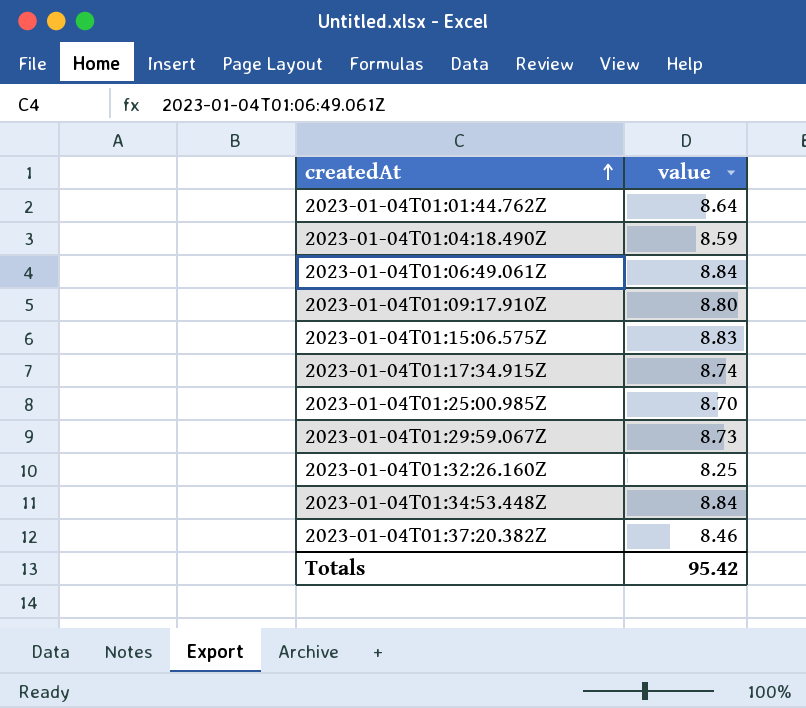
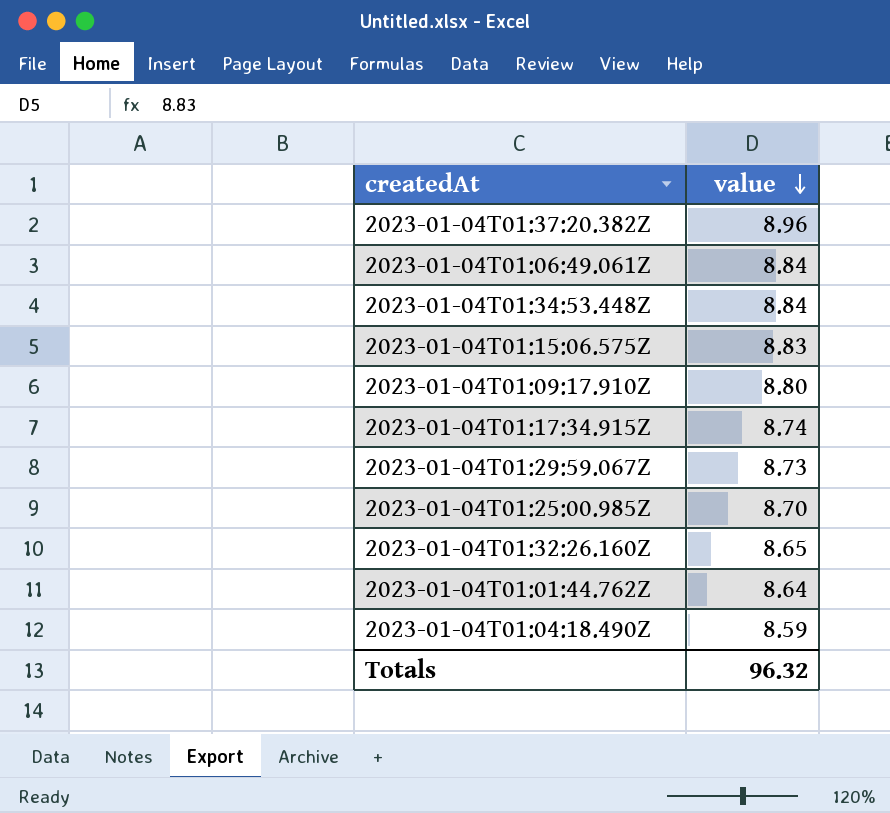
row order: createdAt ascending -> value descending
2023-01-04T01:37:20.382Z | value: 8.46 -> 8.96
2023-01-04T01:32:26.160Z | value: 8.25 -> 8.65
Totals | value: 95.42 -> 96.32

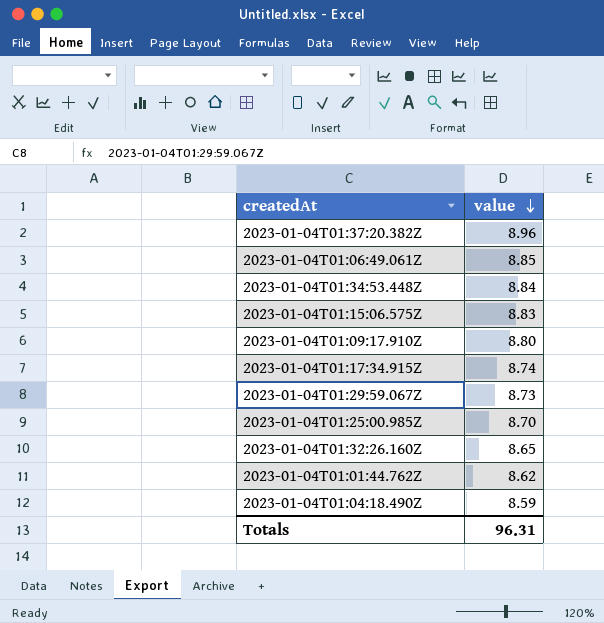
2023-01-04T01:06:49.061Z | value: 8.84 -> 8.85
2023-01-04T01:01:44.762Z | value: 8.64 -> 8.62
Totals | value: 96.32 -> 96.31

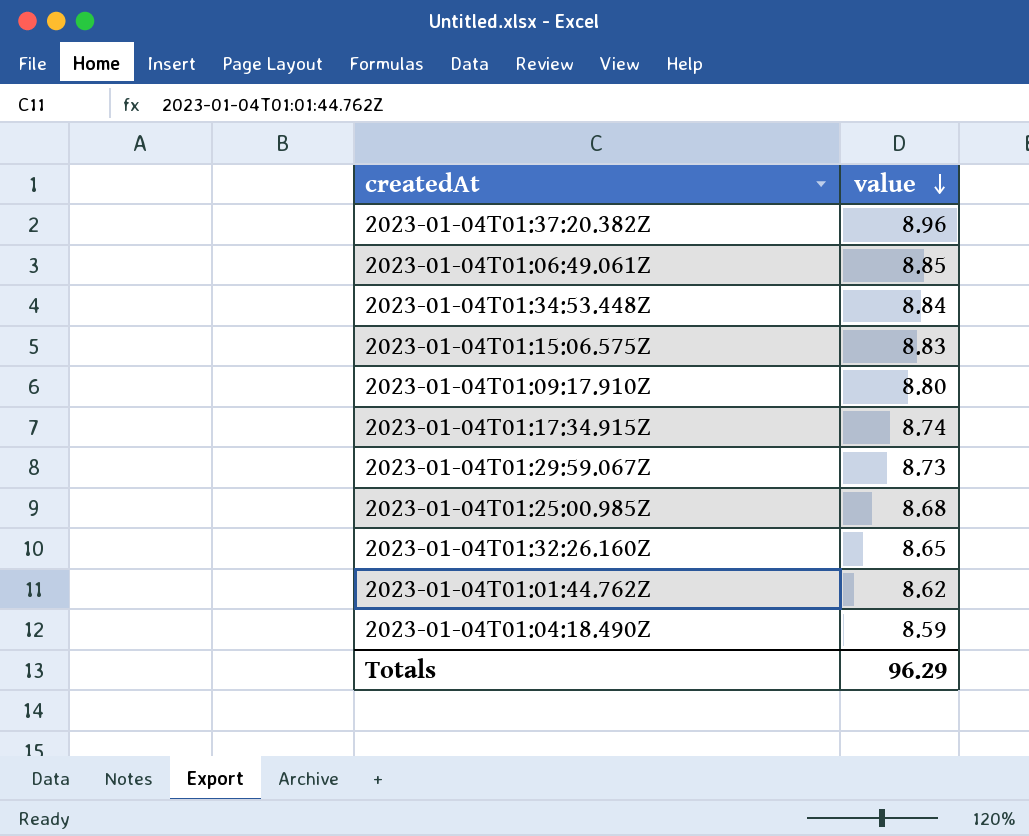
2023-01-04T01:25:00.985Z | value: 8.70 -> 8.68
Totals | value: 96.31 -> 96.29

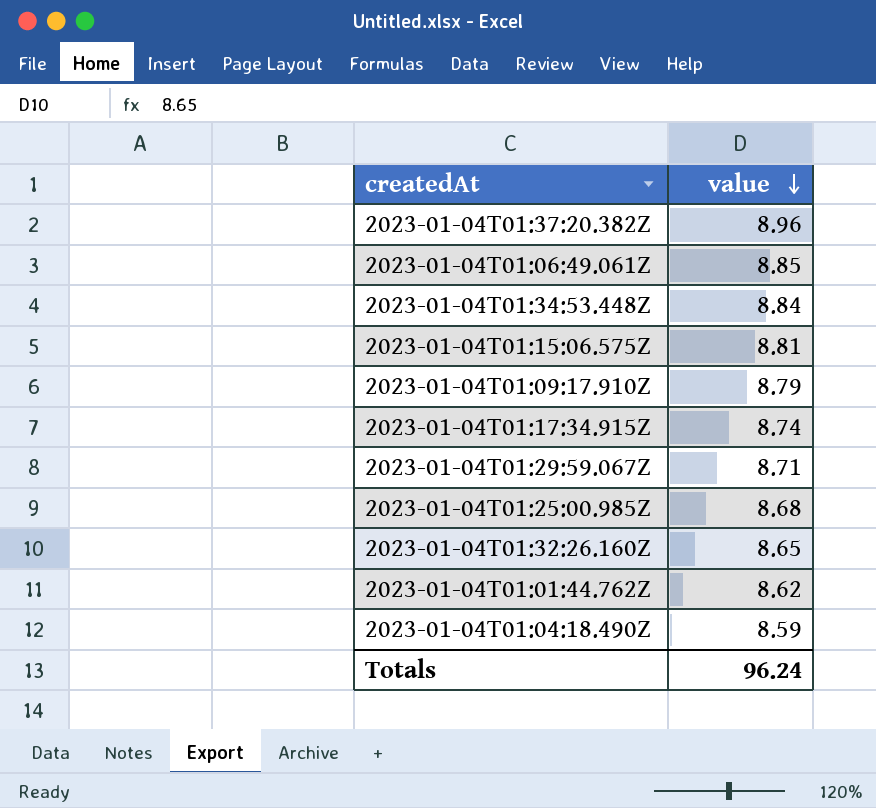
2023-01-04T01:15:06.575Z | value: 8.83 -> 8.81
2023-01-04T01:09:17.910Z | value: 8.80 -> 8.79
2023-01-04T01:29:59.067Z | value: 8.73 -> 8.71
Totals | value: 96.29 -> 96.24

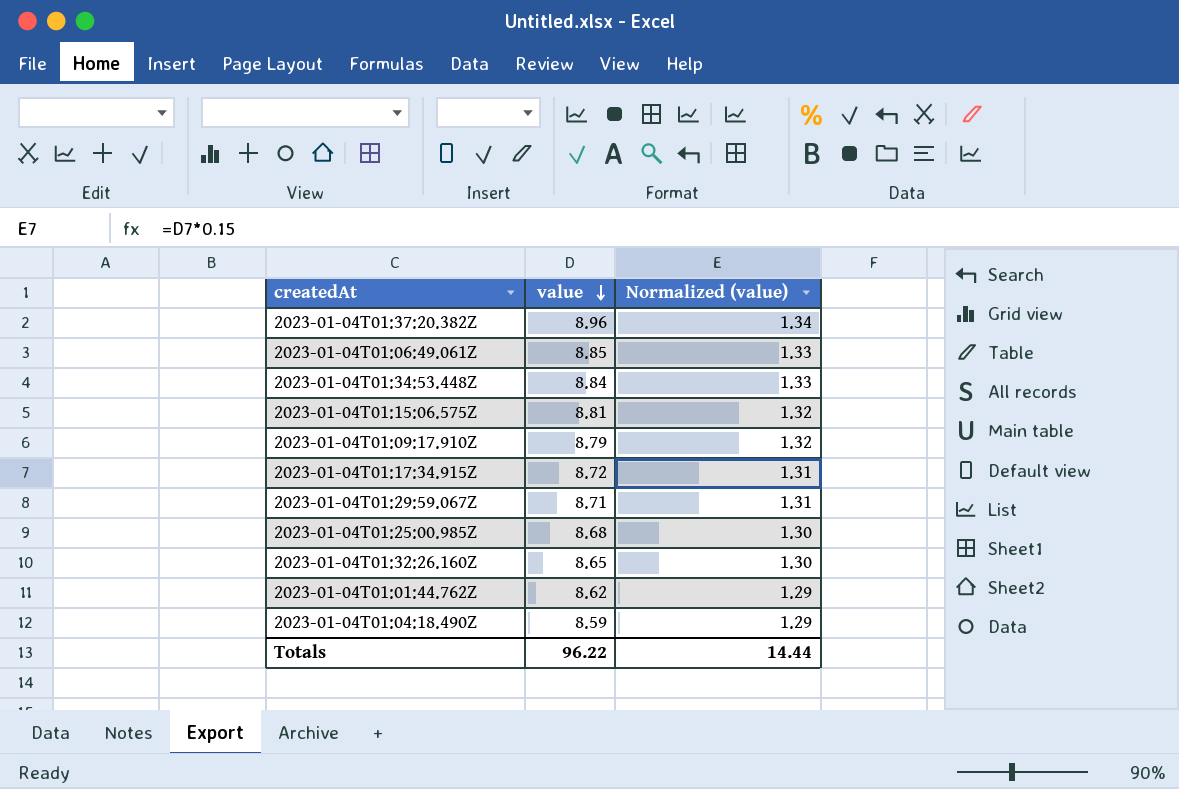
column Normalized (value) | formula: none -> [value] * 0.15
2023-01-04T01:17:34.915Z | value: 8.74 -> 8.72
Totals | value: 96.24 -> 96.22

